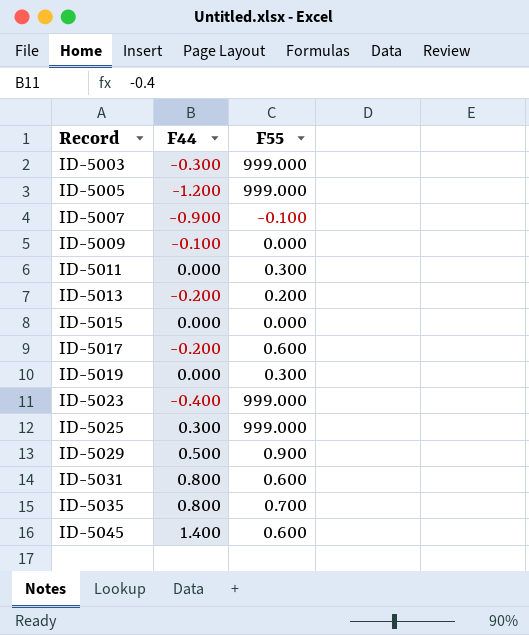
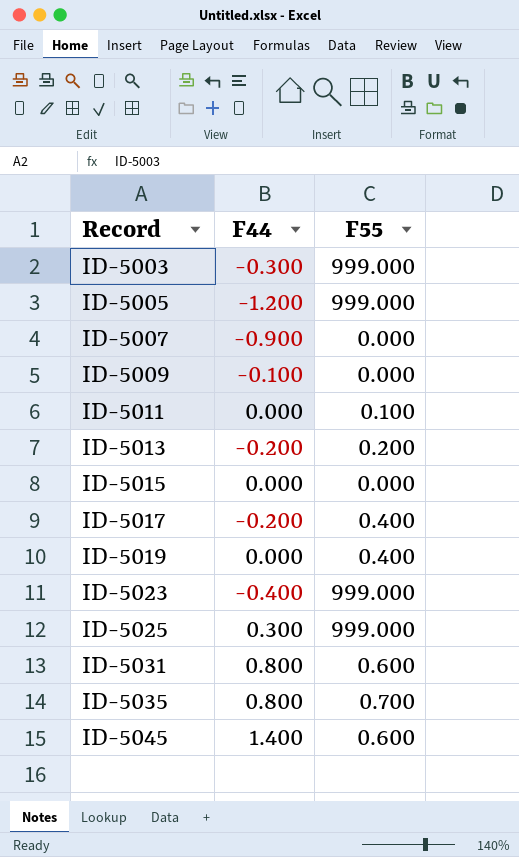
row ID-5029: 0.500 | 0.900 -> none
ID-5007 | F55: -0.100 -> 0.000
ID-5011 | F55: 0.300 -> 0.100
ID-5017 | F55: 0.600 -> 0.400
ID-5019 | F55: 0.300 -> 0.400

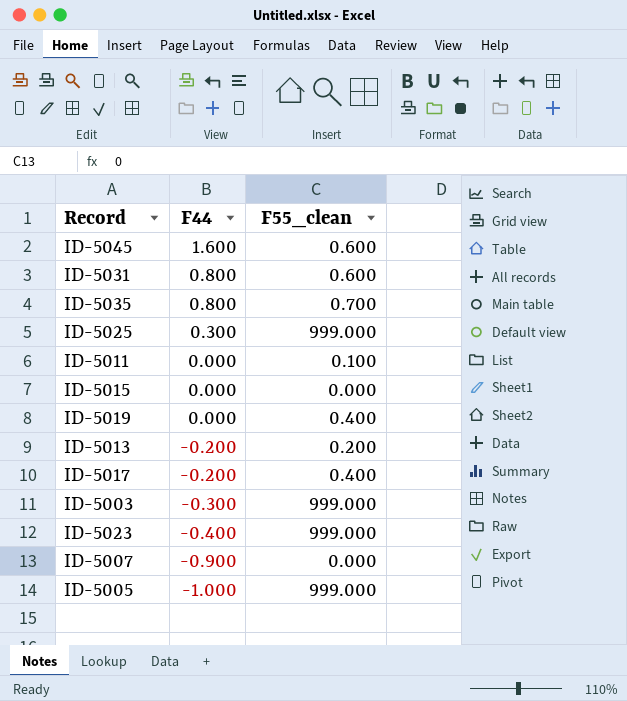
row order: Record ascending -> F44 descending
column name: F55 -> F55_clean
row ID-5009: -0.100 | 0.000 -> none
ID-5045 | F44: 1.400 -> 1.600
ID-5005 | F44: -1.200 -> -1.000

